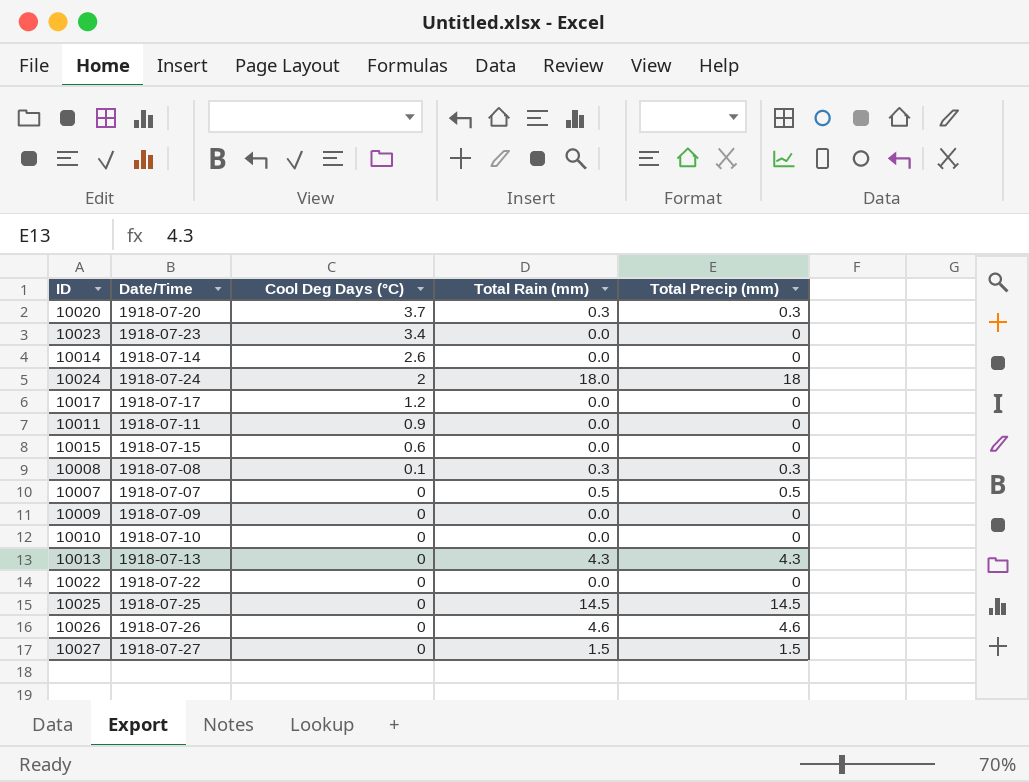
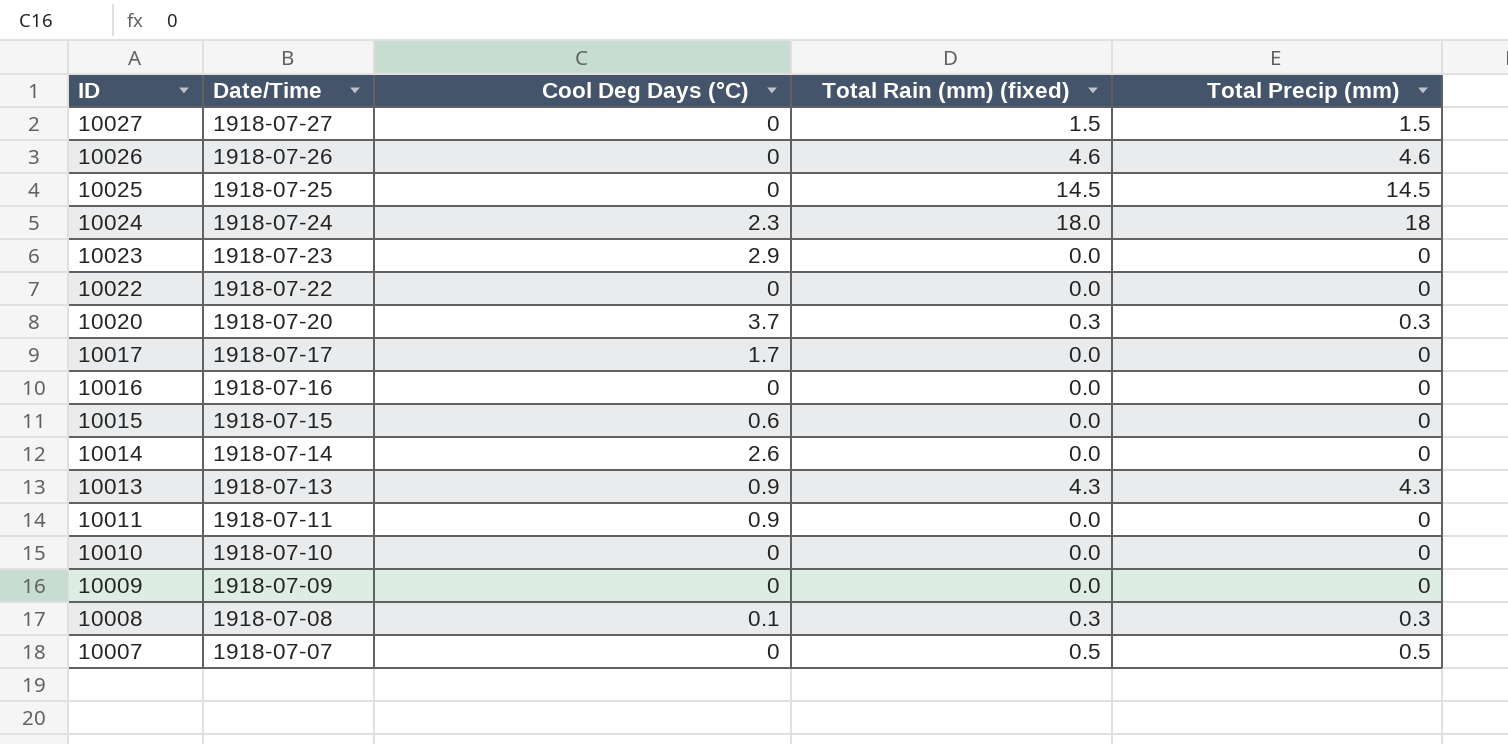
row order: Cool Deg Days (°C) descending -> ID descending
column name: Total Rain (mm) -> Total Rain (mm) (fixed)
10024 | Cool Deg Days (°C): 2 -> 2.3
10023 | Cool Deg Days (°C): 3.4 -> 2.9
10017 | Cool Deg Days (°C): 1.2 -> 1.7
row 10016: none -> 1918-07-16 | 0 | 0.0 | 0
10013 | Cool Deg Days (°C): 0 -> 0.9

